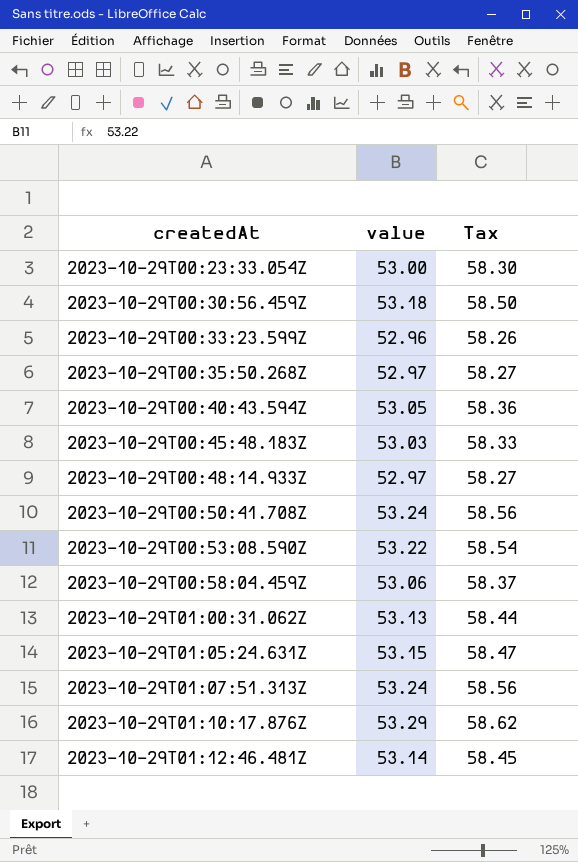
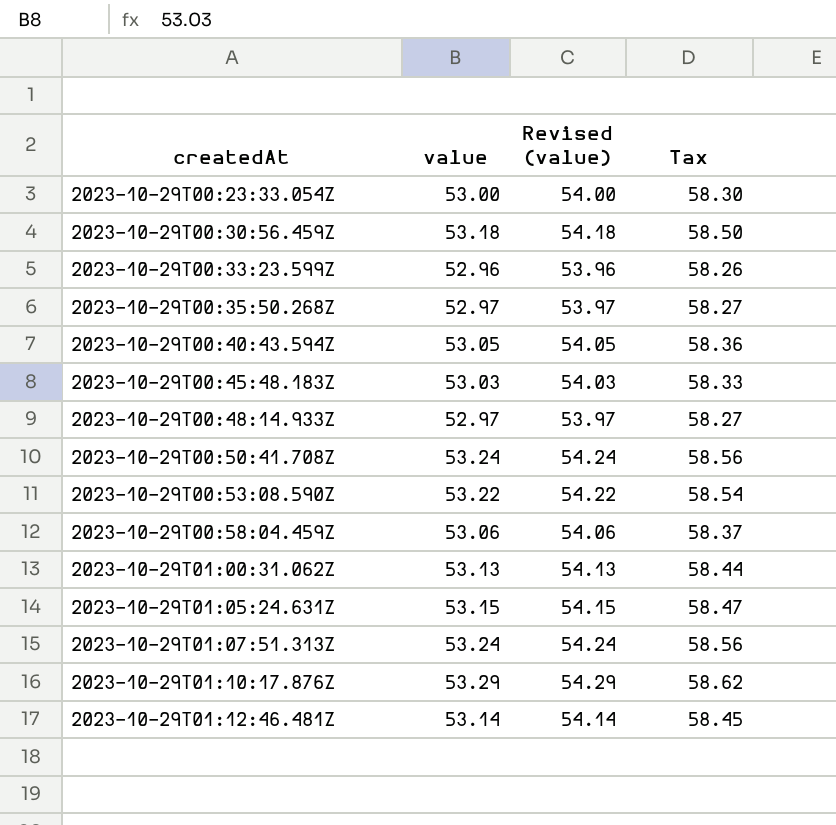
column Revised (value) | formula: none -> [value] + 1

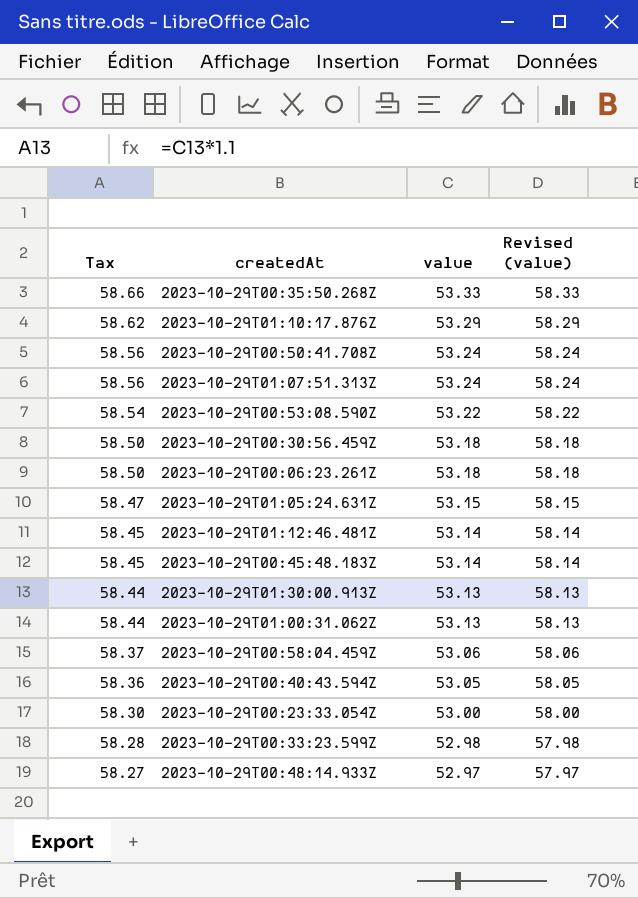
row order: createdAt ascending -> Tax descending
column Tax | position: 4 -> 1
column Revised (value) | formula: [value] + 1 -> [value] + 5
2023-10-29T00:35:50.268Z | Tax: 58.27 -> 58.66
2023-10-29T00:35:50.268Z | value: 52.97 -> 53.33
row 2023-10-29T00:06:23.261Z: none -> 58.50 | 53.18 | 58.18
2023-10-29T00:45:48.183Z | Tax: 58.33 -> 58.45
2023-10-29T00:45:48.183Z | value: 53.03 -> 53.14
row 2023-10-29T01:30:00.913Z: none -> 58.44 | 53.13 | 58.13
2023-10-29T00:33:23.599Z | Tax: 58.26 -> 58.28
2023-10-29T00:33:23.599Z | value: 52.96 -> 52.98

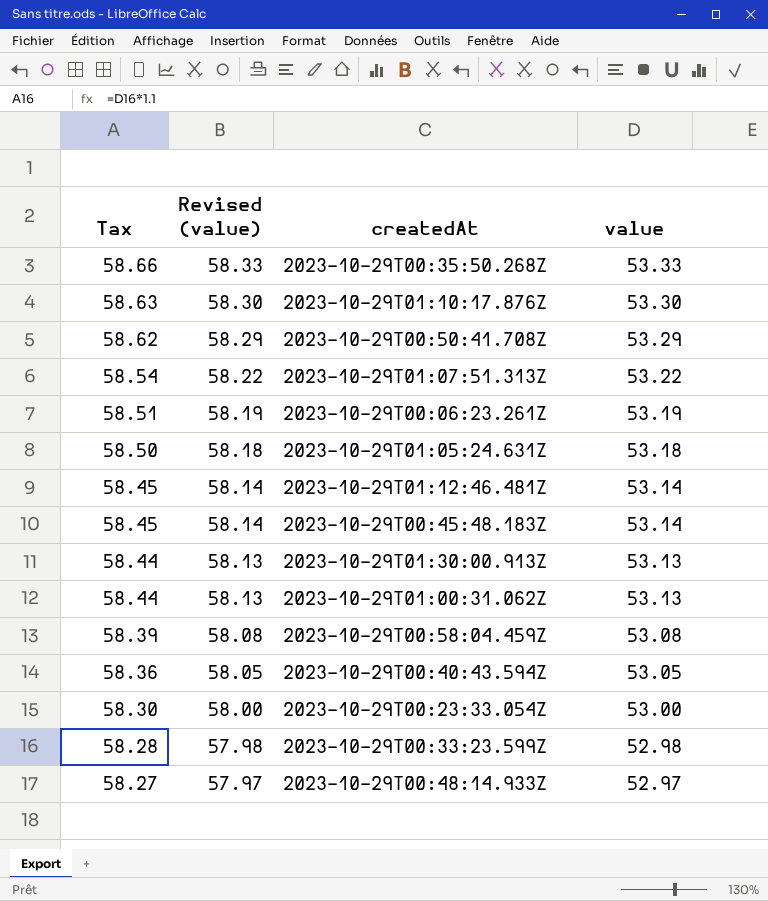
column Revised (value) | position: 4 -> 2
row 2023-10-29T00:53:08.590Z: 58.54 | 53.22 | 58.22 -> none
row 2023-10-29T00:30:56.459Z: 58.50 | 53.18 | 58.18 -> none
2023-10-29T01:10:17.876Z | Tax: 58.62 -> 58.63
2023-10-29T01:10:17.876Z | Revised (value): 58.29 -> 58.30
2023-10-29T01:10:17.876Z | value: 53.29 -> 53.30
2023-10-29T00:50:41.708Z | Tax: 58.56 -> 58.62
2023-10-29T00:50:41.708Z | Revised (value): 58.24 -> 58.29
2023-10-29T00:50:41.708Z | value: 53.24 -> 53.29
2023-10-29T01:07:51.313Z | Tax: 58.56 -> 58.54
2023-10-29T01:07:51.313Z | Revised (value): 58.24 -> 58.22
2023-10-29T01:07:51.313Z | value: 53.24 -> 53.22
2023-10-29T00:06:23.261Z | Tax: 58.50 -> 58.51
2023-10-29T00:06:23.261Z | Revised (value): 58.18 -> 58.19
2023-10-29T00:06:23.261Z | value: 53.18 -> 53.19
2023-10-29T01:05:24.631Z | Tax: 58.47 -> 58.50
2023-10-29T01:05:24.631Z | Revised (value): 58.15 -> 58.18
2023-10-29T01:05:24.631Z | value: 53.15 -> 53.18
2023-10-29T00:58:04.459Z | Tax: 58.37 -> 58.39
2023-10-29T00:58:04.459Z | Revised (value): 58.06 -> 58.08
2023-10-29T00:58:04.459Z | value: 53.06 -> 53.08

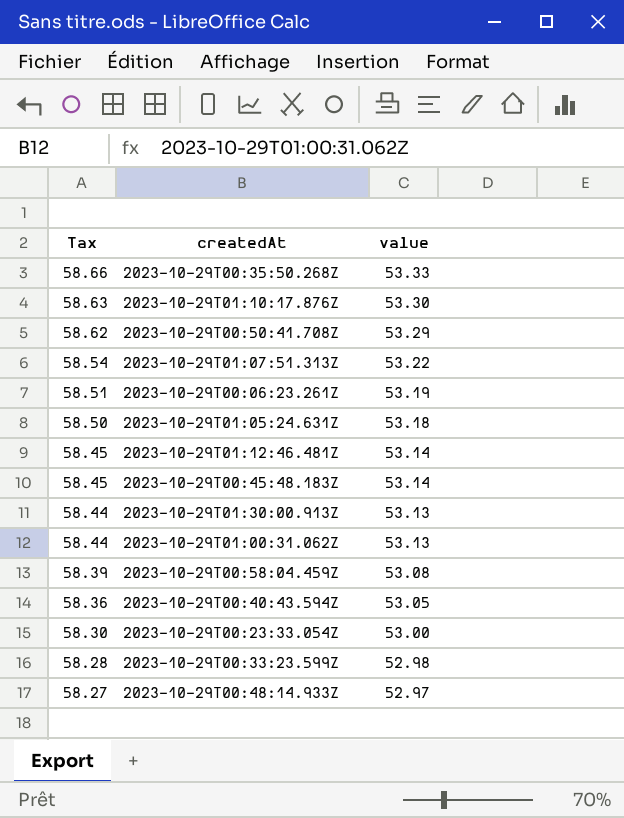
column Revised (value) | formula: [value] + 5 -> none

